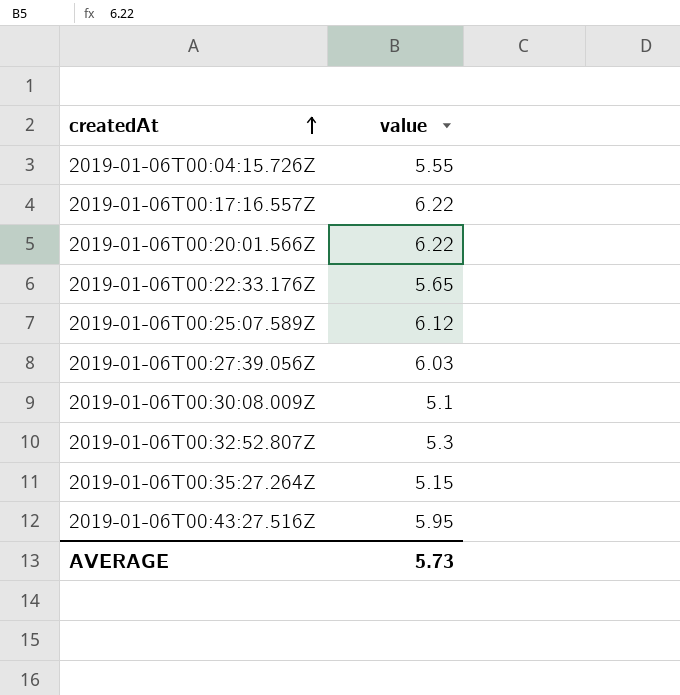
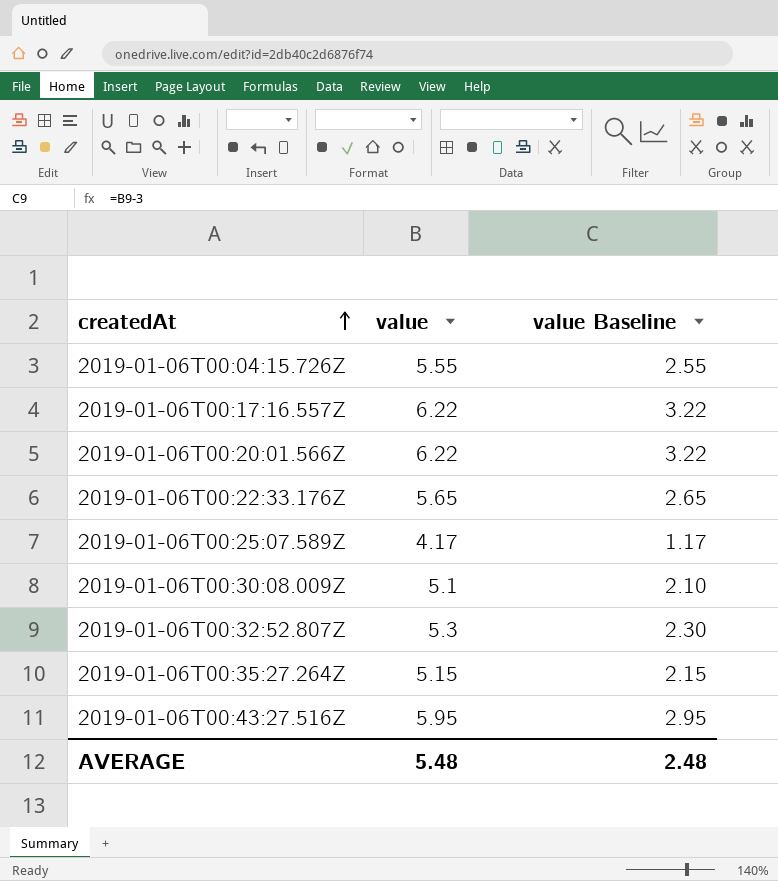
column value Baseline | formula: none -> [value] - 3
row 2019-01-06T00:27:39.056Z: 6.03 -> none
2019-01-06T00:25:07.589Z | value: 6.12 -> 4.17
AVERAGE | value: 5.73 -> 5.48

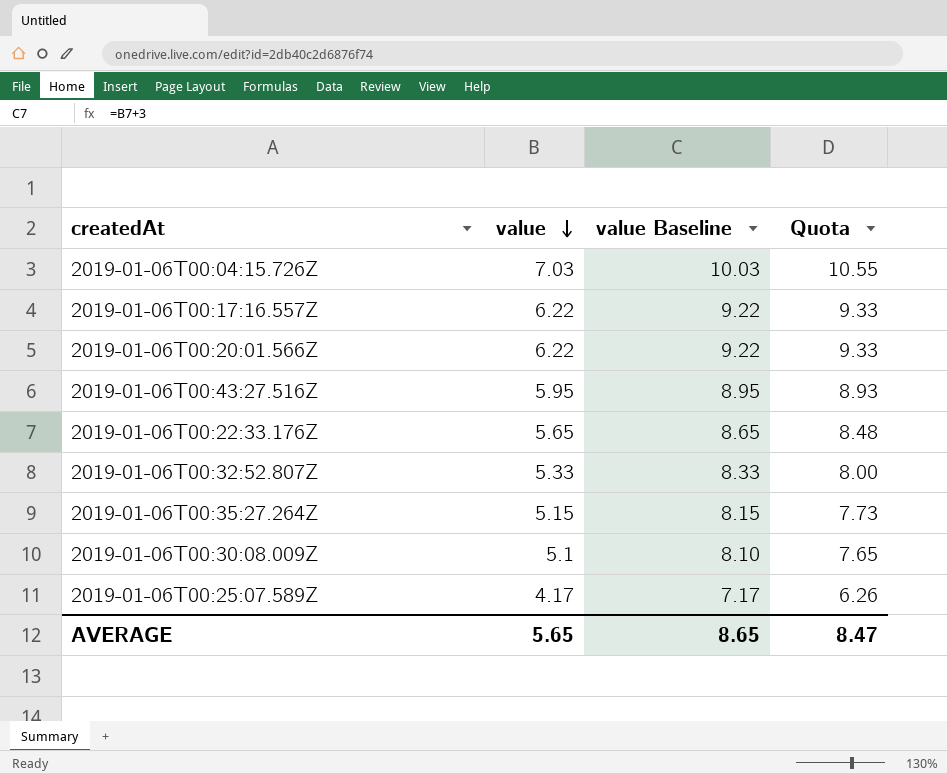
row order: createdAt ascending -> value descending
column value Baseline | formula: [value] - 3 -> [value] + 3
column Quota | formula: none -> [value] * 1.5
2019-01-06T00:04:15.726Z | value: 5.55 -> 7.03
2019-01-06T00:32:52.807Z | value: 5.3 -> 5.33
AVERAGE | value: 5.48 -> 5.65
AVERAGE | value Baseline: 2.48 -> 8.65

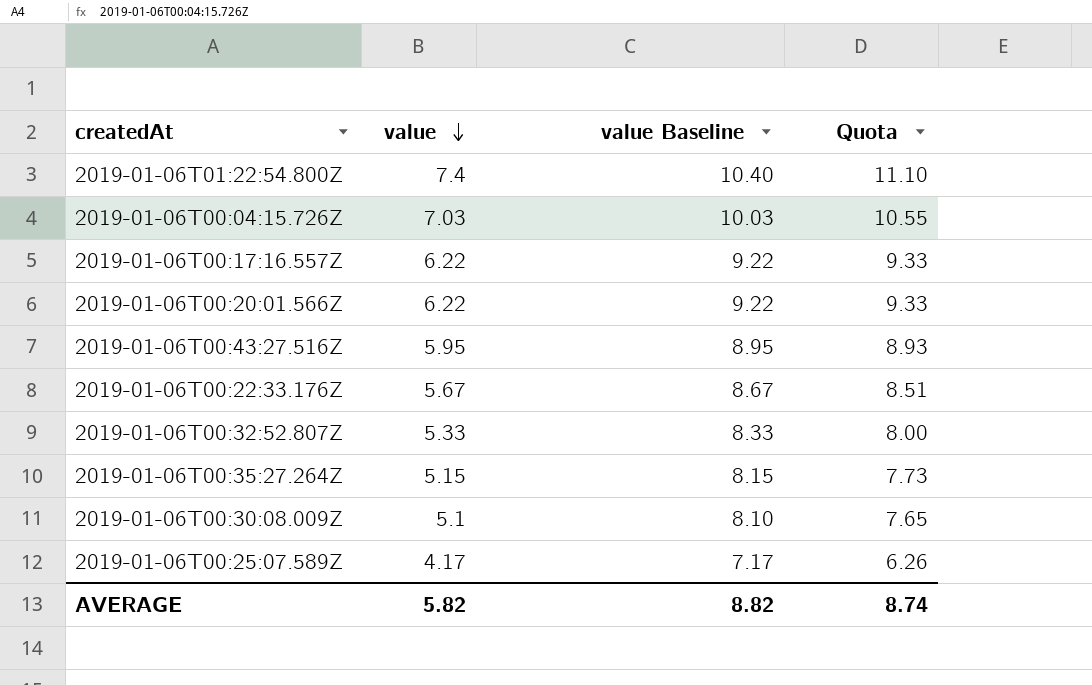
row 2019-01-06T01:22:54.800Z: none -> 7.4 | 10.40 | 11.10
2019-01-06T00:22:33.176Z | value: 5.65 -> 5.67
2019-01-06T00:22:33.176Z | value Baseline: 8.65 -> 8.67
2019-01-06T00:22:33.176Z | Quota: 8.48 -> 8.51
AVERAGE | value: 5.65 -> 5.82
AVERAGE | value Baseline: 8.65 -> 8.82
AVERAGE | Quota: 8.47 -> 8.74

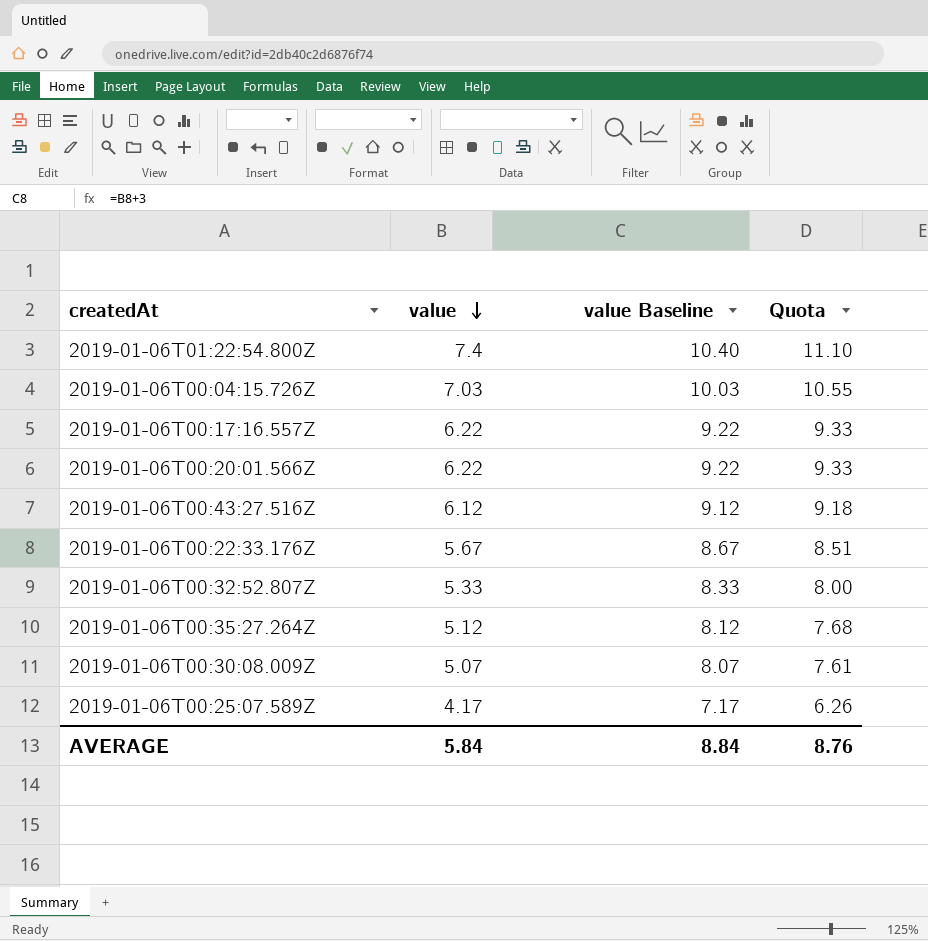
2019-01-06T00:43:27.516Z | value: 5.95 -> 6.12
2019-01-06T00:43:27.516Z | value Baseline: 8.95 -> 9.12
2019-01-06T00:43:27.516Z | Quota: 8.93 -> 9.18
2019-01-06T00:35:27.264Z | value: 5.15 -> 5.12
2019-01-06T00:35:27.264Z | value Baseline: 8.15 -> 8.12
2019-01-06T00:35:27.264Z | Quota: 7.73 -> 7.68
2019-01-06T00:30:08.009Z | value: 5.1 -> 5.07
2019-01-06T00:30:08.009Z | value Baseline: 8.10 -> 8.07
2019-01-06T00:30:08.009Z | Quota: 7.65 -> 7.61
AVERAGE | value: 5.82 -> 5.84
AVERAGE | value Baseline: 8.82 -> 8.84
AVERAGE | Quota: 8.74 -> 8.76

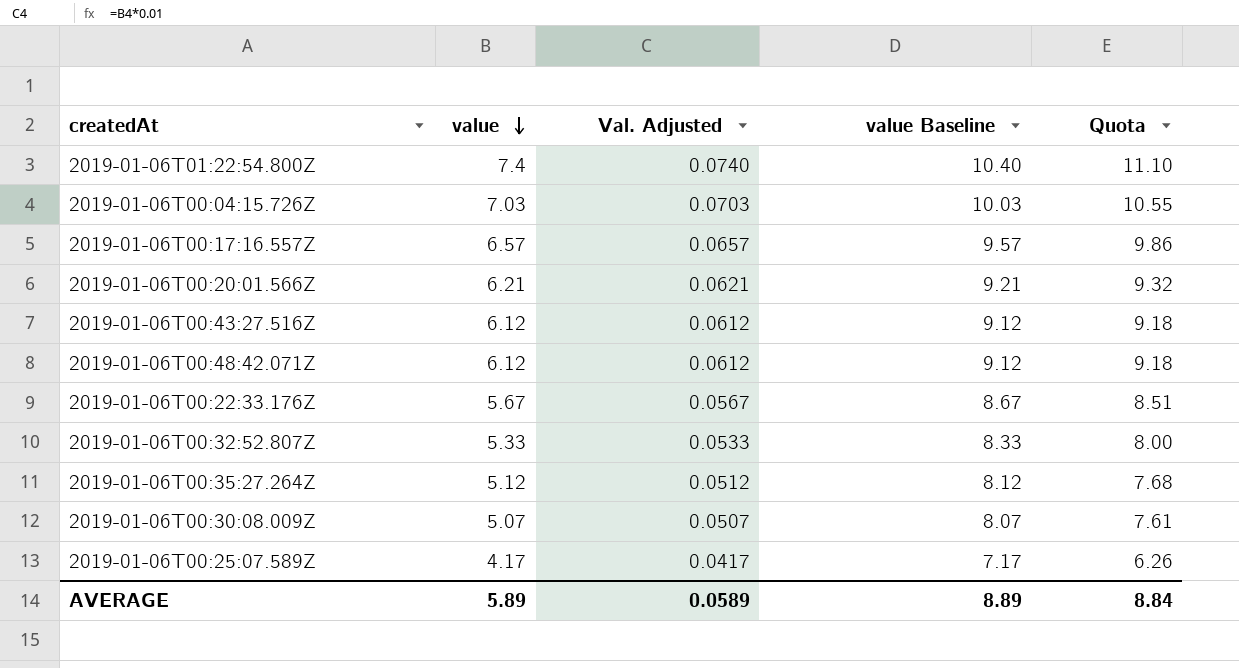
column Val. Adjusted | formula: none -> [value] * 0.01
2019-01-06T00:17:16.557Z | value: 6.22 -> 6.57
2019-01-06T00:17:16.557Z | value Baseline: 9.22 -> 9.57
2019-01-06T00:17:16.557Z | Quota: 9.33 -> 9.86
2019-01-06T00:20:01.566Z | value: 6.22 -> 6.21
2019-01-06T00:20:01.566Z | value Baseline: 9.22 -> 9.21
2019-01-06T00:20:01.566Z | Quota: 9.33 -> 9.32
row 2019-01-06T00:48:42.071Z: none -> 6.12 | 0.0612 | 9.12 | 9.18
AVERAGE | value: 5.84 -> 5.89
AVERAGE | value Baseline: 8.84 -> 8.89
AVERAGE | Quota: 8.76 -> 8.84

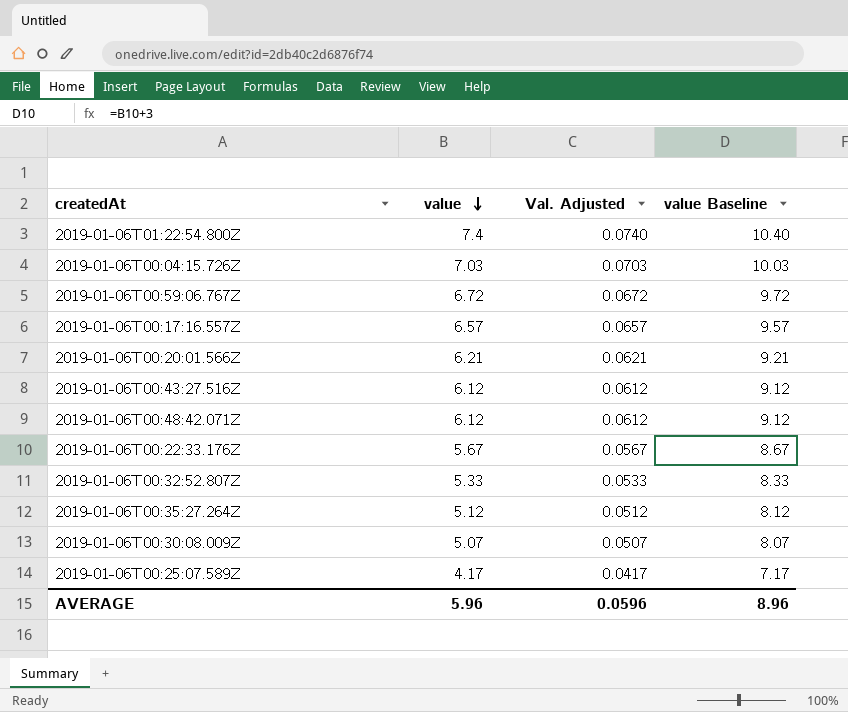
column Quota | formula: [value] * 1.5 -> none
row 2019-01-06T00:59:06.767Z: none -> 6.72 | 0.0672 | 9.72
AVERAGE | value: 5.89 -> 5.96
AVERAGE | Val. Adjusted: 0.0589 -> 0.0596
AVERAGE | value Baseline: 8.89 -> 8.96

